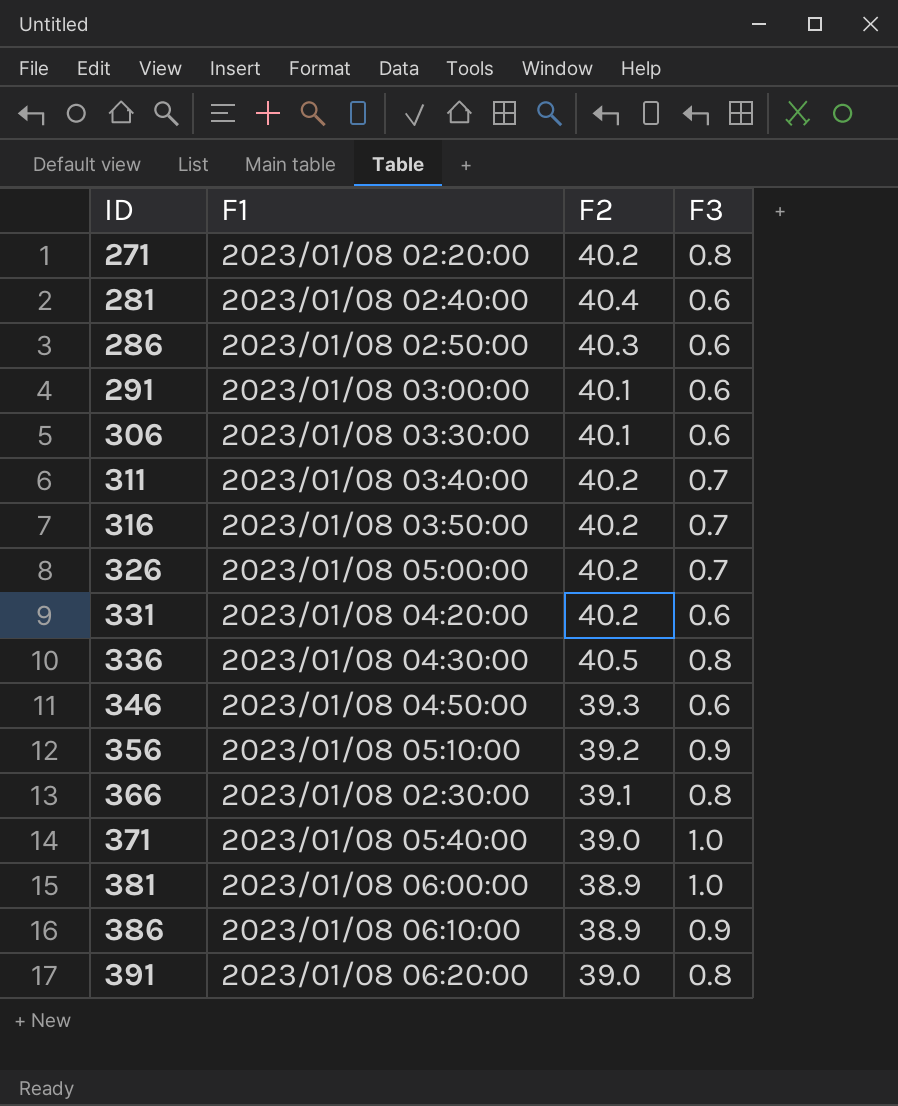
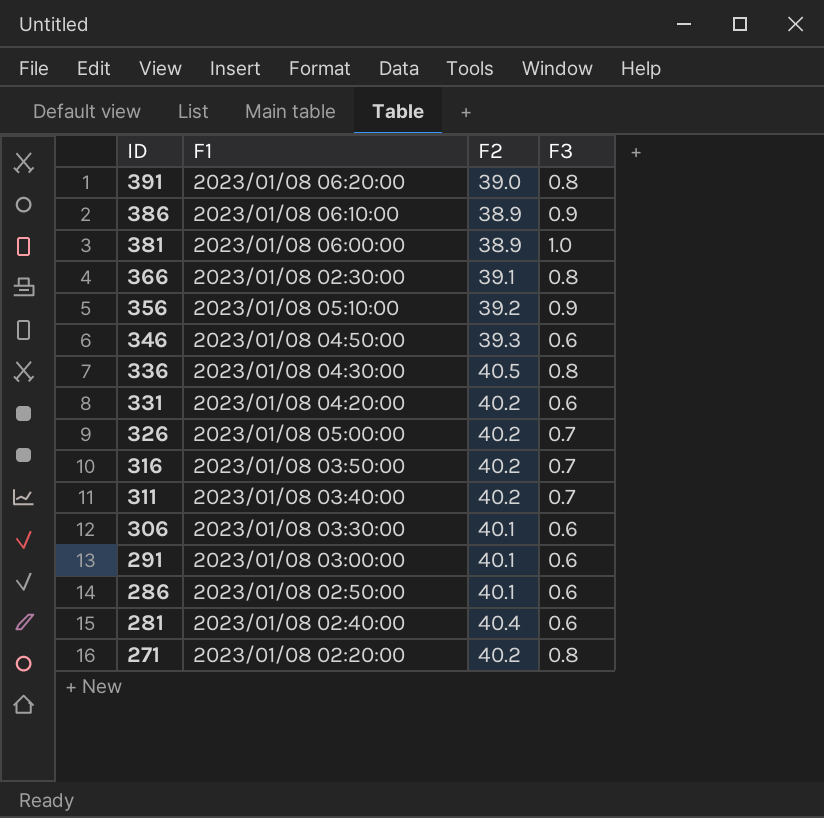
row order: ID ascending -> ID descending
row 371: 2023/01/08 05:40:00 | 39.0 | 1.0 -> none
286 | F2: 40.3 -> 40.1

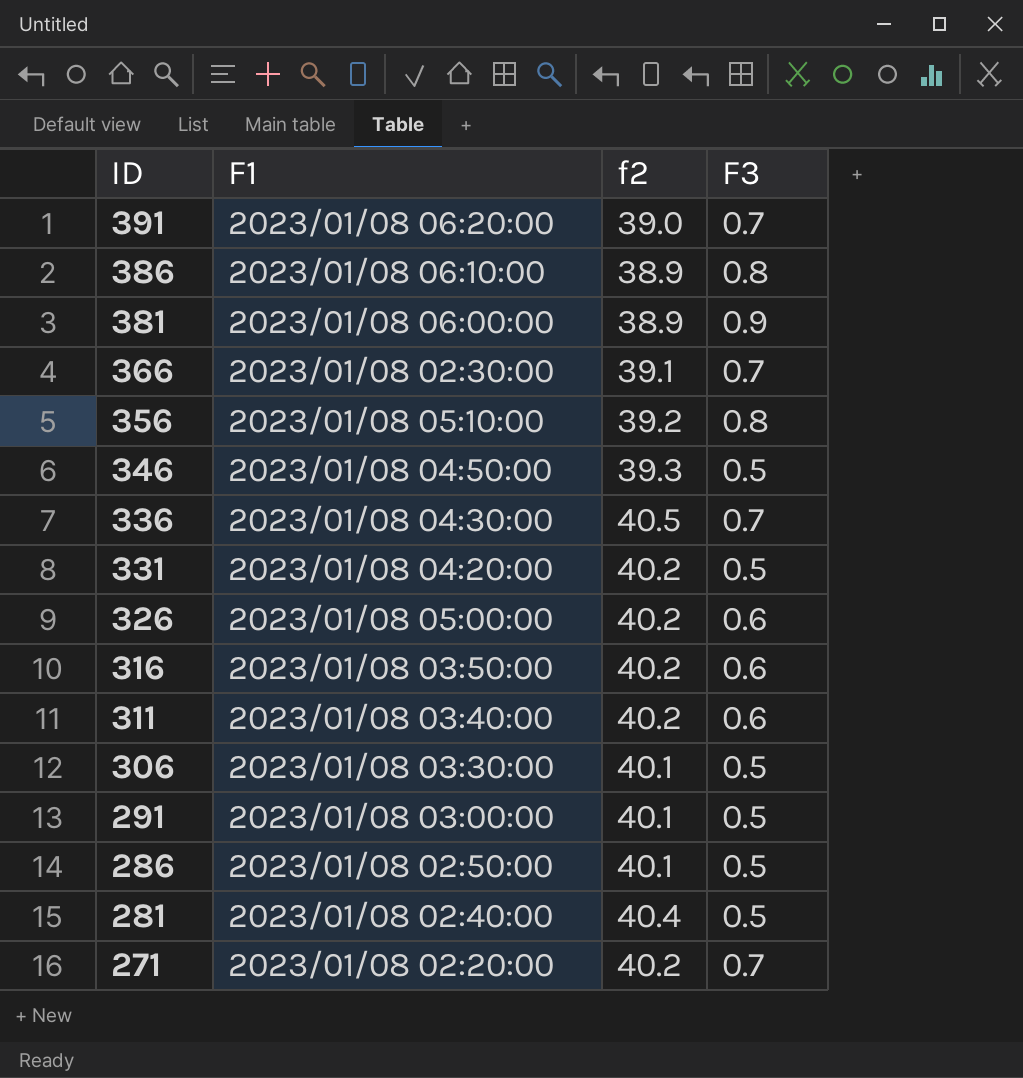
column name: F2 -> f2
391 | F3: 0.8 -> 0.7
386 | F3: 0.9 -> 0.8
381 | F3: 1.0 -> 0.9
366 | F3: 0.8 -> 0.7
356 | F3: 0.9 -> 0.8
346 | F3: 0.6 -> 0.5
336 | F3: 0.8 -> 0.7
331 | F3: 0.6 -> 0.5
326 | F3: 0.7 -> 0.6
316 | F3: 0.7 -> 0.6
311 | F3: 0.7 -> 0.6
306 | F3: 0.6 -> 0.5
291 | F3: 0.6 -> 0.5
286 | F3: 0.6 -> 0.5
281 | F3: 0.6 -> 0.5
271 | F3: 0.8 -> 0.7

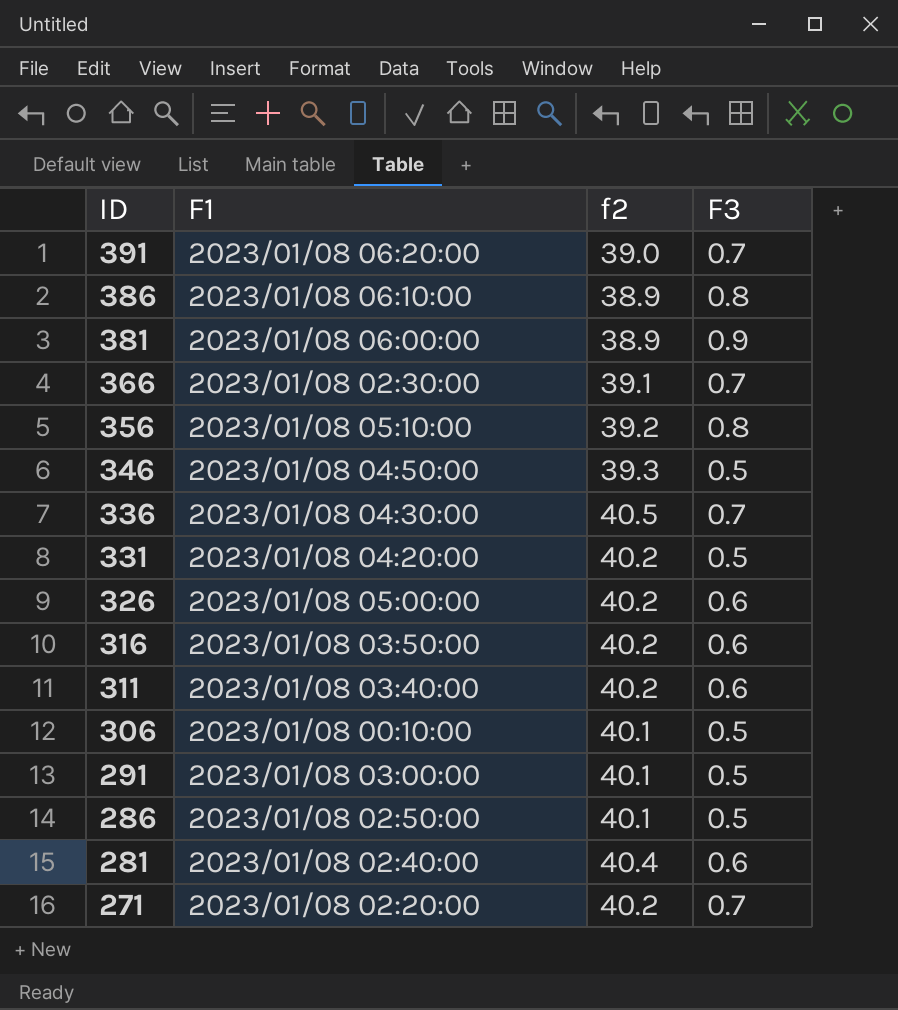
306 | F1: 2023/01/08 03:30:00 -> 2023/01/08 00:10:00
281 | F3: 0.5 -> 0.6

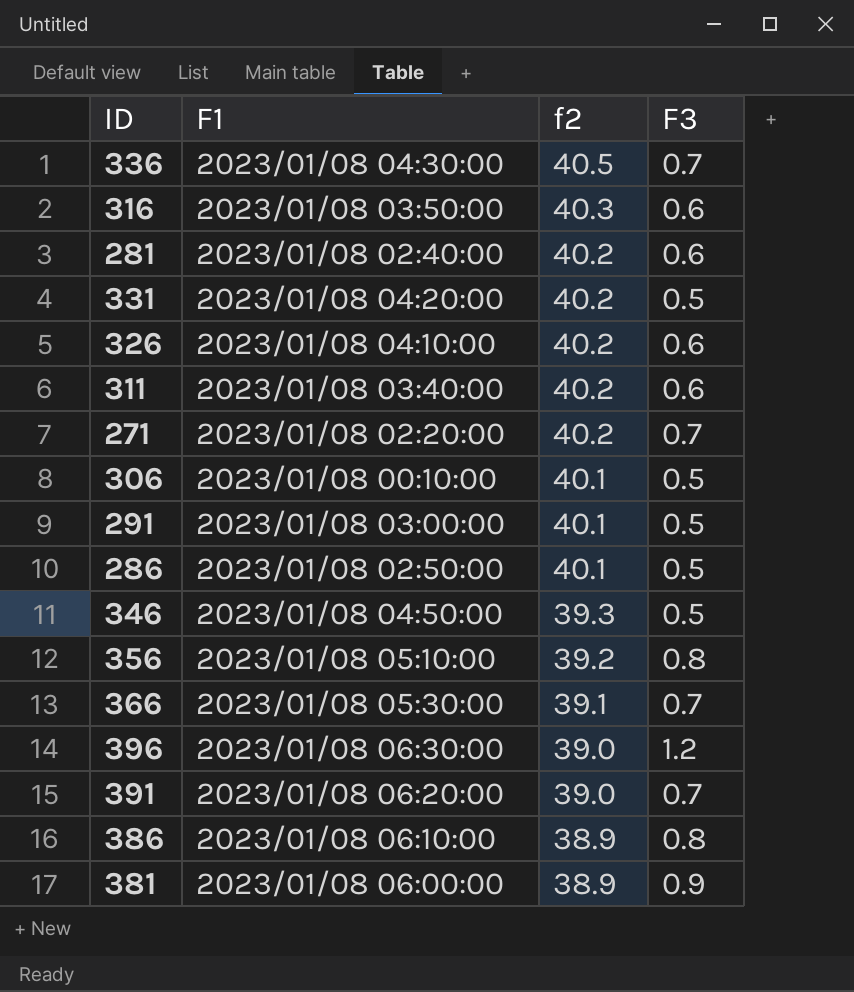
row order: ID descending -> f2 descending
316 | f2: 40.2 -> 40.3
281 | f2: 40.4 -> 40.2
326 | F1: 2023/01/08 05:00:00 -> 2023/01/08 04:10:00
366 | F1: 2023/01/08 02:30:00 -> 2023/01/08 05:30:00
row 396: none -> 2023/01/08 06:30:00 | 39.0 | 1.2

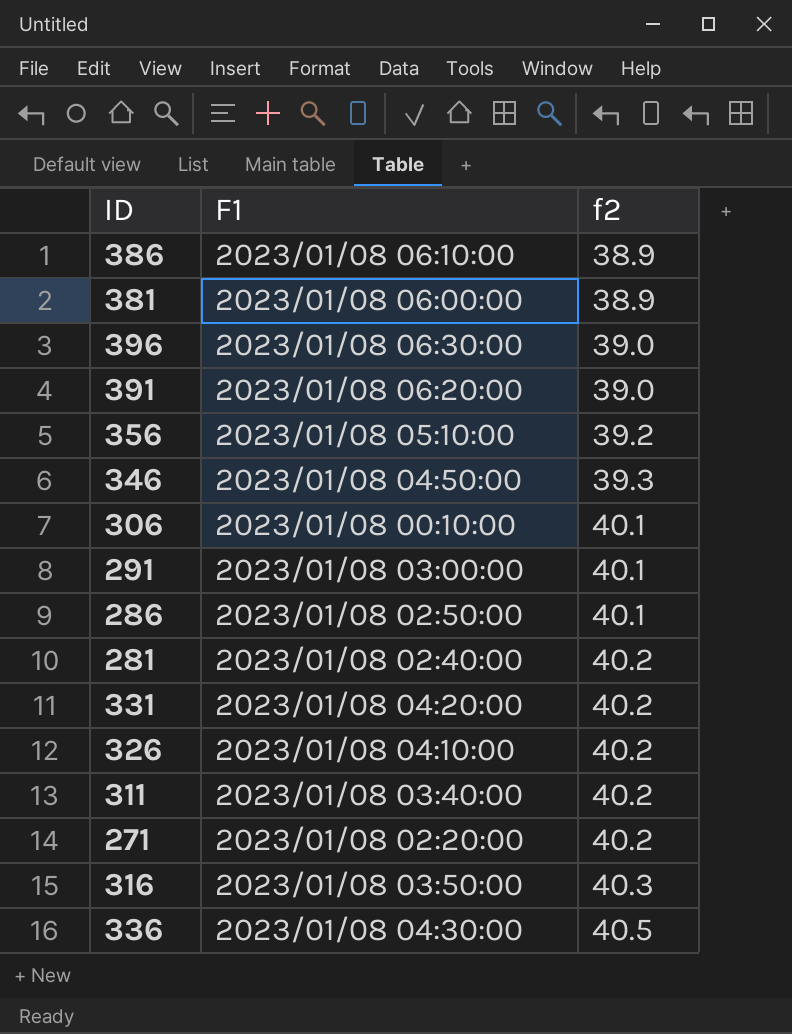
row order: f2 descending -> f2 ascending
column F3 | position: 4 -> none
row 366: 2023/01/08 05:30:00 | 39.1 | 0.7 -> none

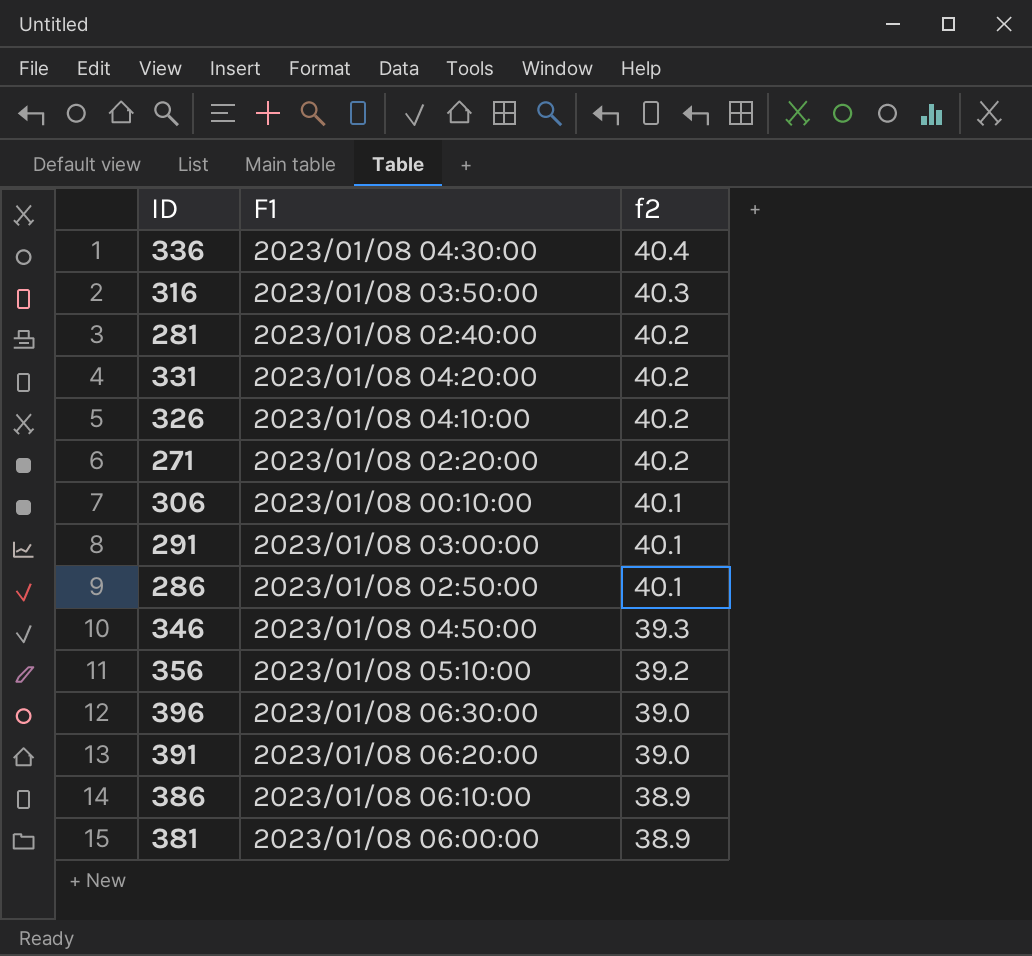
row order: f2 ascending -> f2 descending
row 311: 2023/01/08 03:40:00 | 40.2 -> none
336 | f2: 40.5 -> 40.4

